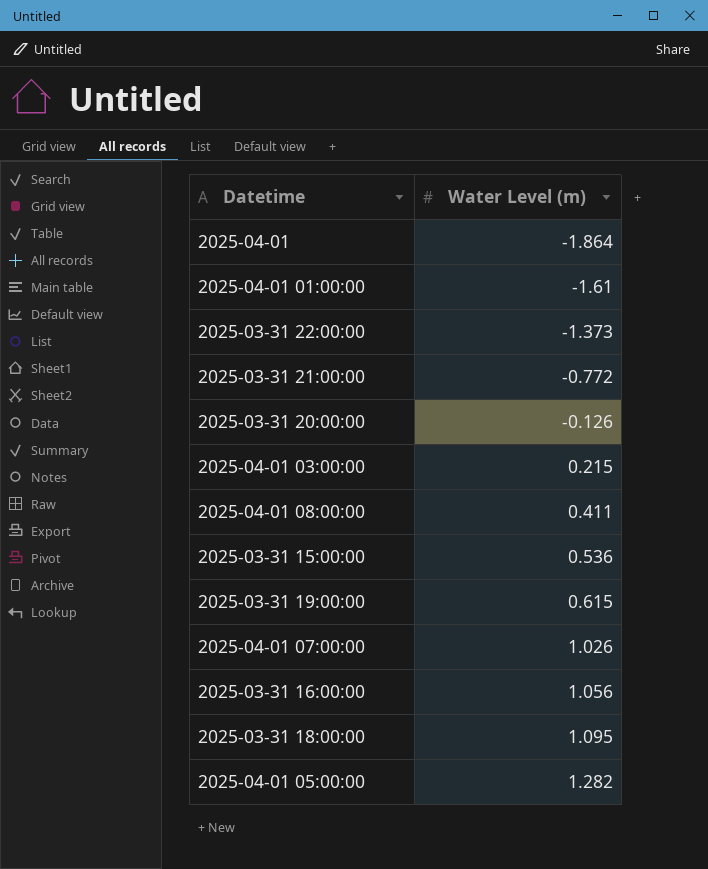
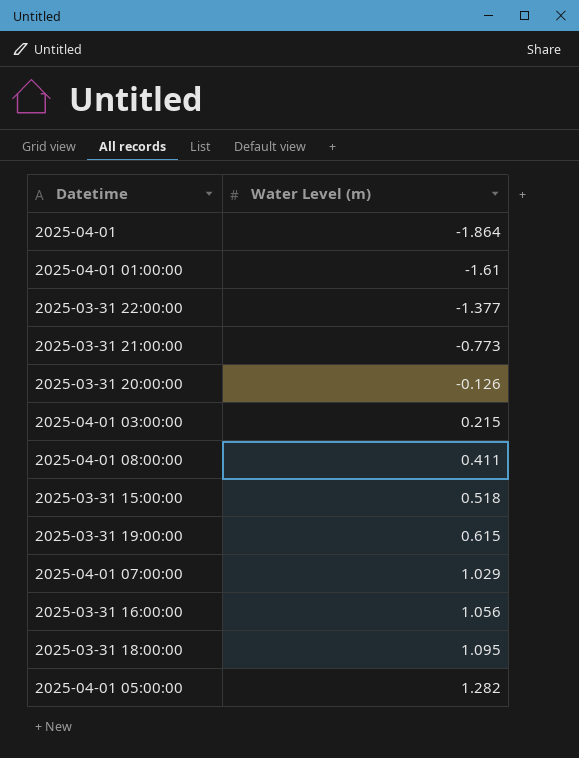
2025-03-31 22:00:00 | Water Level (m): -1.373 -> -1.377
2025-03-31 21:00:00 | Water Level (m): -0.772 -> -0.773
2025-03-31 15:00:00 | Water Level (m): 0.536 -> 0.518
2025-04-01 07:00:00 | Water Level (m): 1.026 -> 1.029

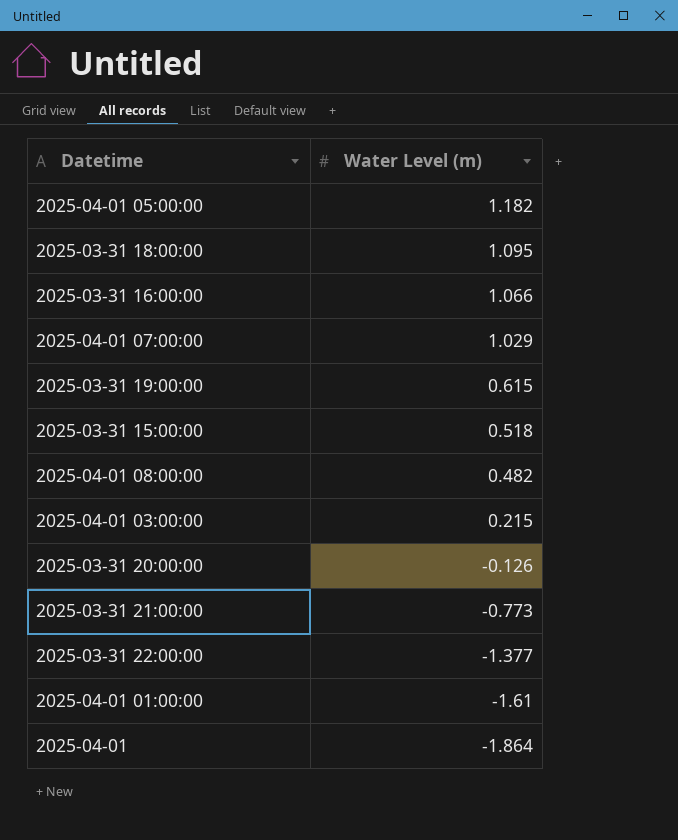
row order: Water Level (m) ascending -> Water Level (m) descending
2025-04-01 05:00:00 | Water Level (m): 1.282 -> 1.182
2025-03-31 16:00:00 | Water Level (m): 1.056 -> 1.066
2025-04-01 08:00:00 | Water Level (m): 0.411 -> 0.482

